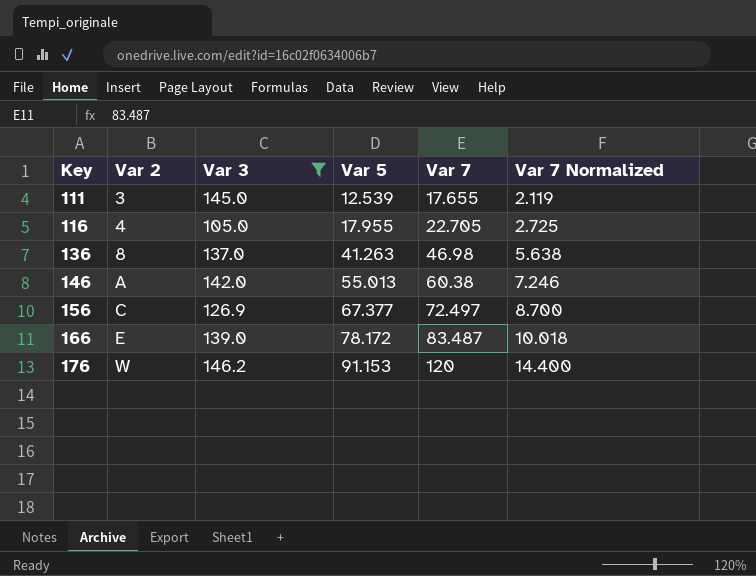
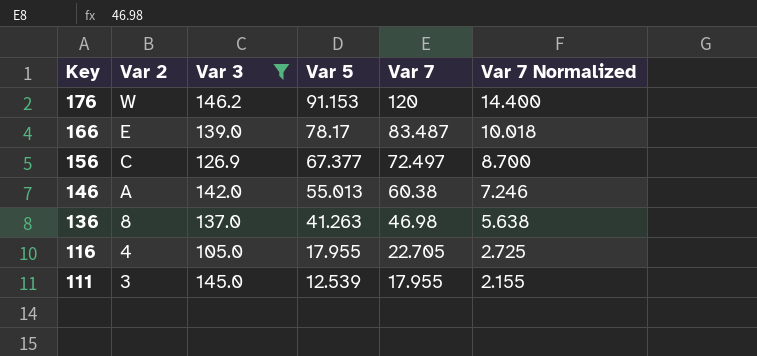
row order: Key ascending -> Key descending
166 | Var 5: 78.172 -> 78.17
111 | Var 7: 17.655 -> 17.955
111 | Var 7 Normalized: 2.119 -> 2.155

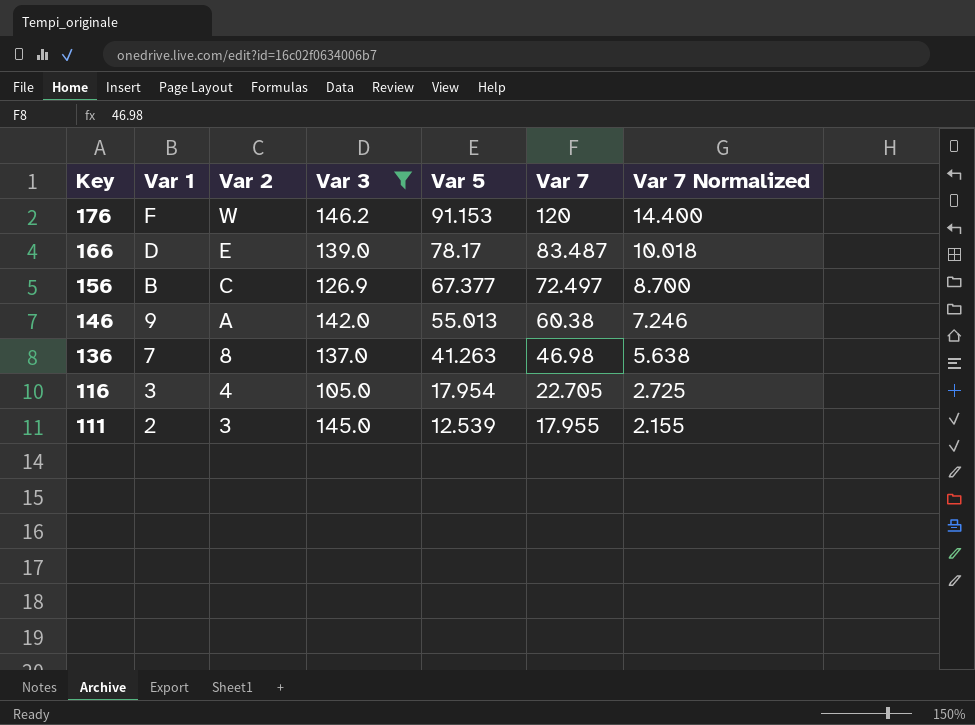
column Var 1 | position: none -> 2
116 | Var 5: 17.955 -> 17.954

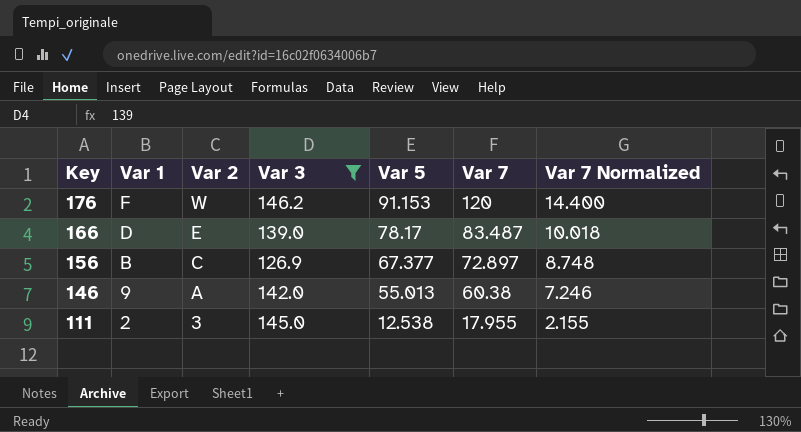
row 136: 7 | 8 | 137.0 | 41.263 | 46.98 | 5.638 -> none
row 116: 3 | 4 | 105.0 | 17.954 | 22.705 | 2.725 -> none
156 | Var 7: 72.497 -> 72.897
156 | Var 7 Normalized: 8.700 -> 8.748
111 | Var 5: 12.539 -> 12.538

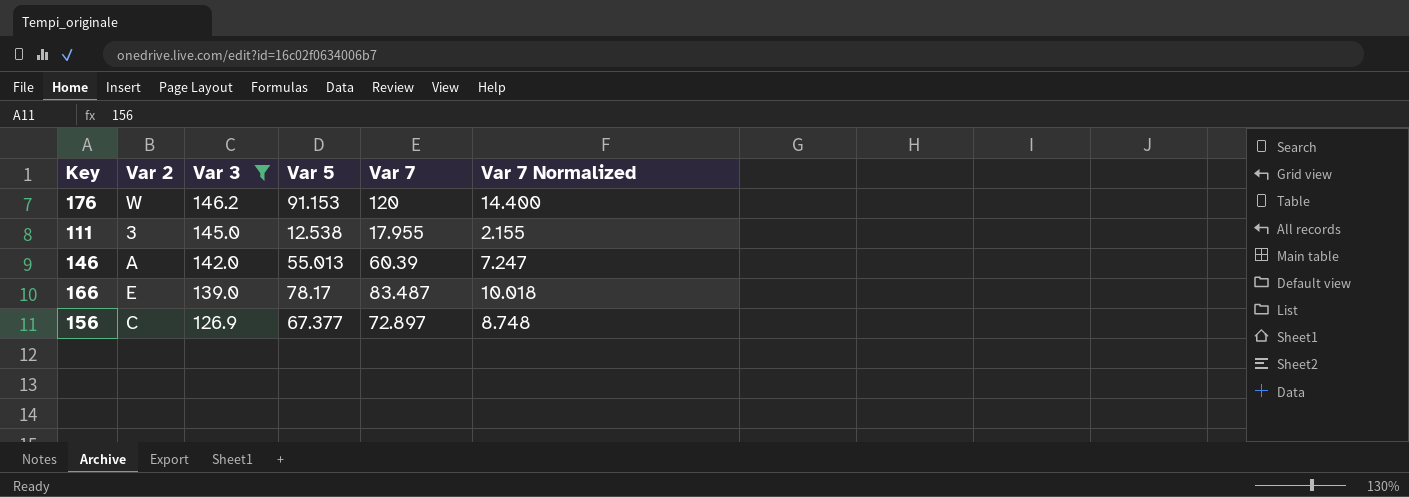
row order: Key descending -> Var 3 descending
column Var 1 | position: 2 -> none
146 | Var 7: 60.38 -> 60.39
146 | Var 7 Normalized: 7.246 -> 7.247

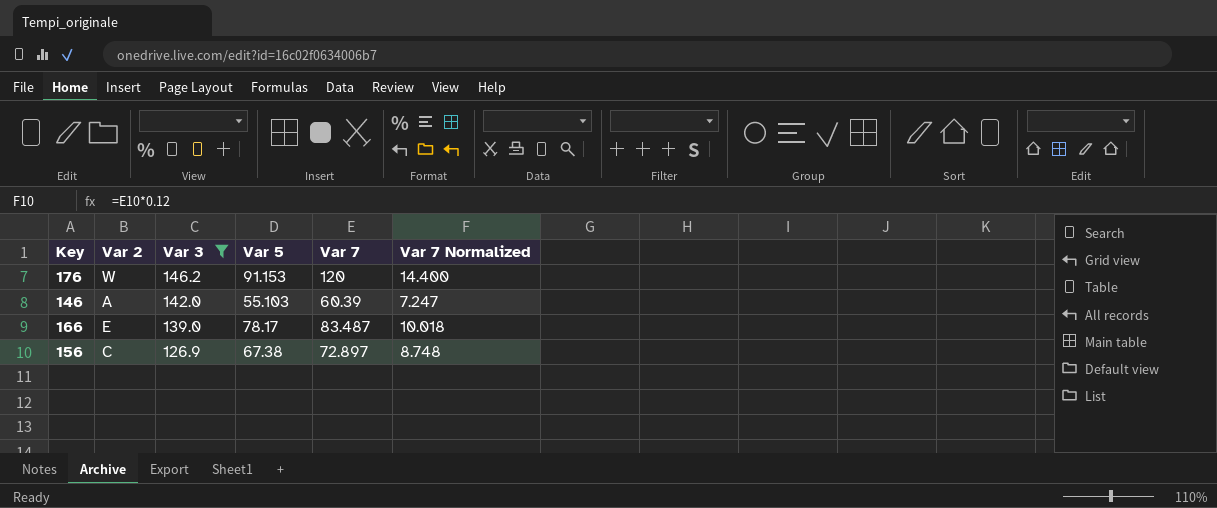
row 111: 3 | 145.0 | 12.538 | 17.955 | 2.155 -> none
146 | Var 5: 55.013 -> 55.103
156 | Var 5: 67.377 -> 67.38

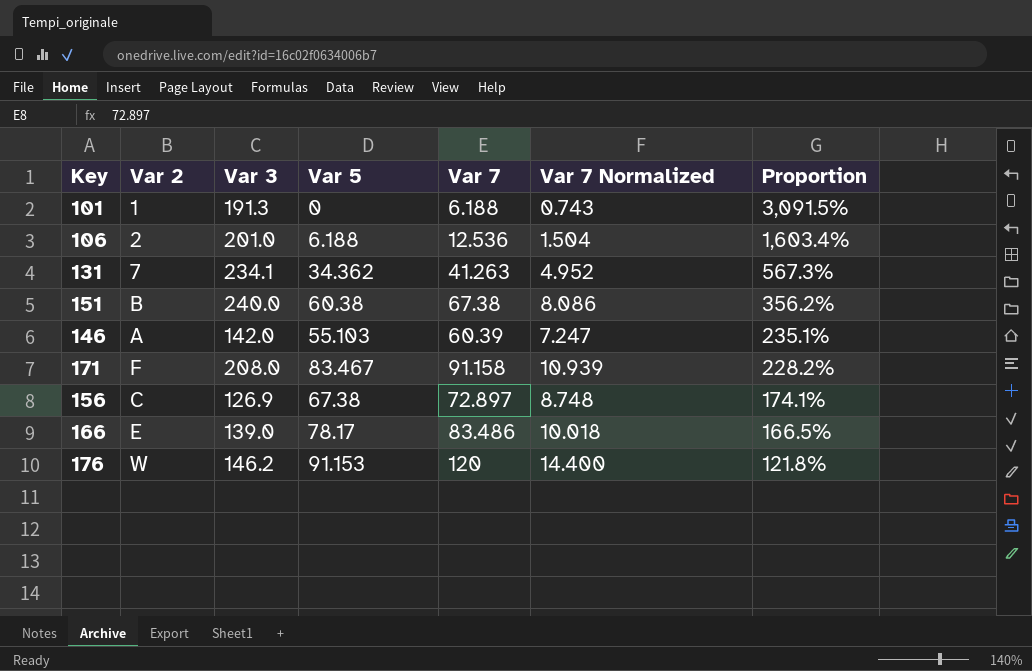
filter: Var 3 <= 146.2 -> none
row order: Var 3 descending -> Proportion descending
column Proportion | formula: none -> [Var 3] / [Var 7]
166 | Var 7: 83.487 -> 83.486

